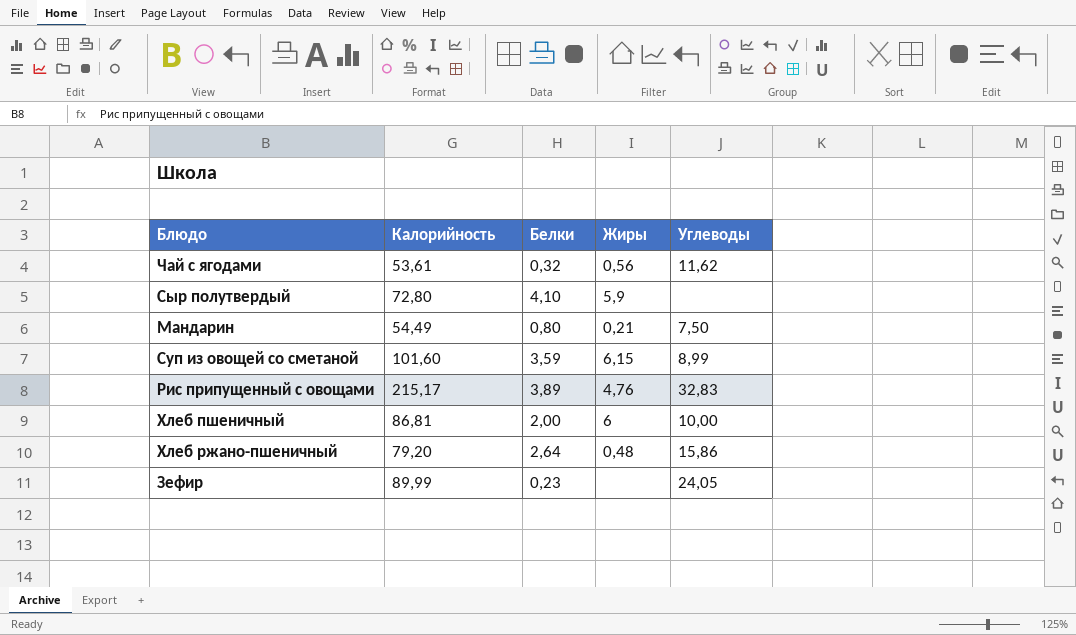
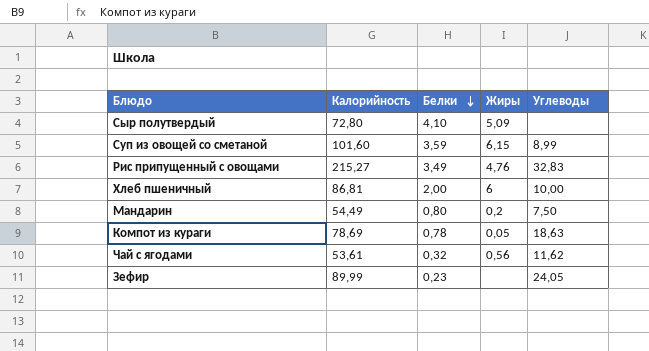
row order: none -> Белки descending
row Хлеб ржано-пшеничный: 79,20 | 2,64 | 0,48 | 15,86 -> none
Сыр полутвердый | Жиры: 5,9 -> 5,09
Рис припущенный с овощами | Калорийность: 215,17 -> 215,27
Рис припущенный с овощами | Белки: 3,89 -> 3,49
Мандарин | Жиры: 0,21 -> 0,2
row Компот из кураги: none -> 78,69 | 0,78 | 0,05 | 18,63

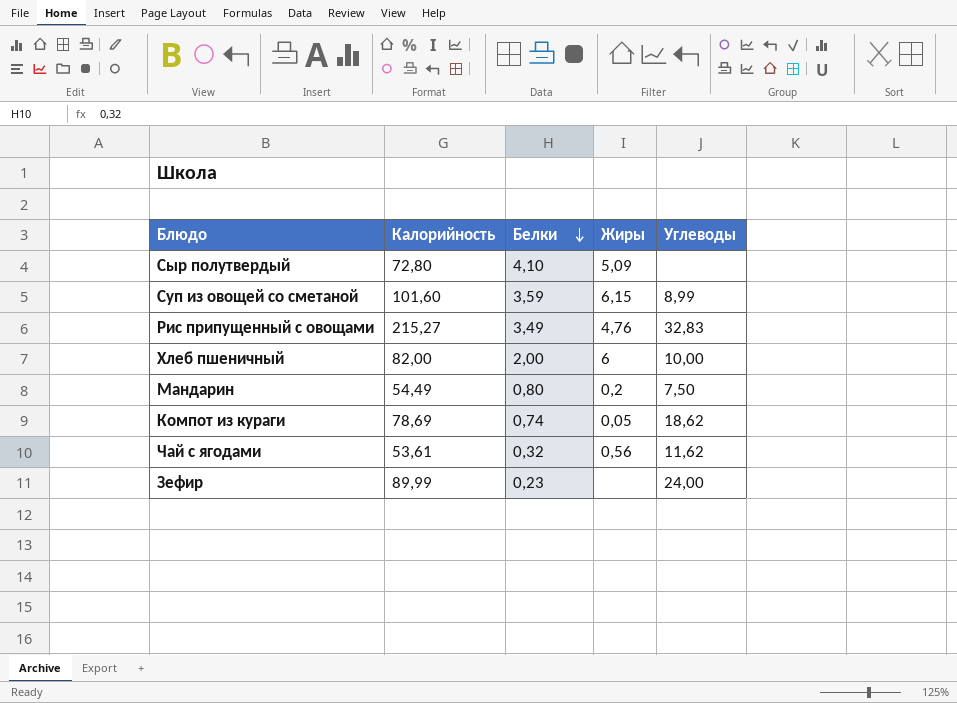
Хлеб пшеничный | Калорийность: 86,81 -> 82,00
Компот из кураги | Белки: 0,78 -> 0,74
Компот из кураги | Углеводы: 18,63 -> 18,62
Зефир | Углеводы: 24,05 -> 24,00

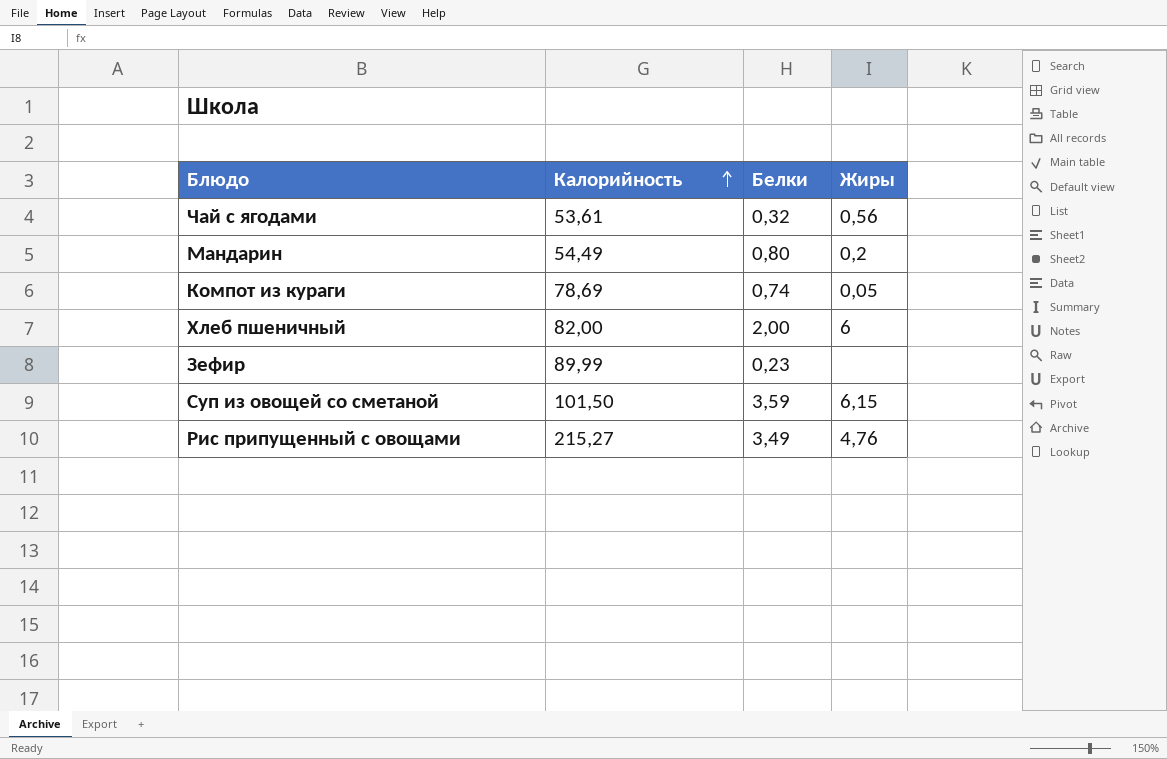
row order: Белки descending -> Калорийность ascending
column Углеводы | position: 5 -> none
row Сыр полутвердый: 72,80 | 4,10 | 5,09 | none -> none
Суп из овощей со сметаной | Калорийность: 101,60 -> 101,50

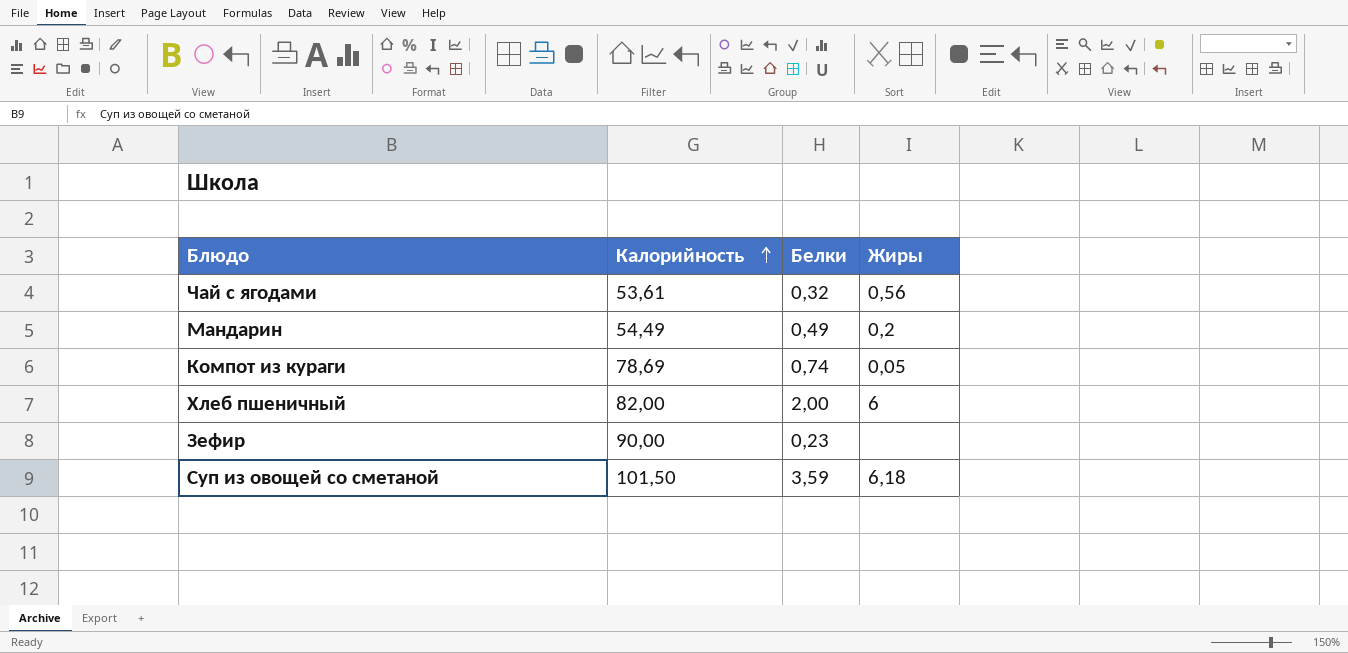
row Рис припущенный с овощами: 215,27 | 3,49 | 4,76 -> none
Мандарин | Белки: 0,80 -> 0,49
Зефир | Калорийность: 89,99 -> 90,00
Суп из овощей со сметаной | Жиры: 6,15 -> 6,18

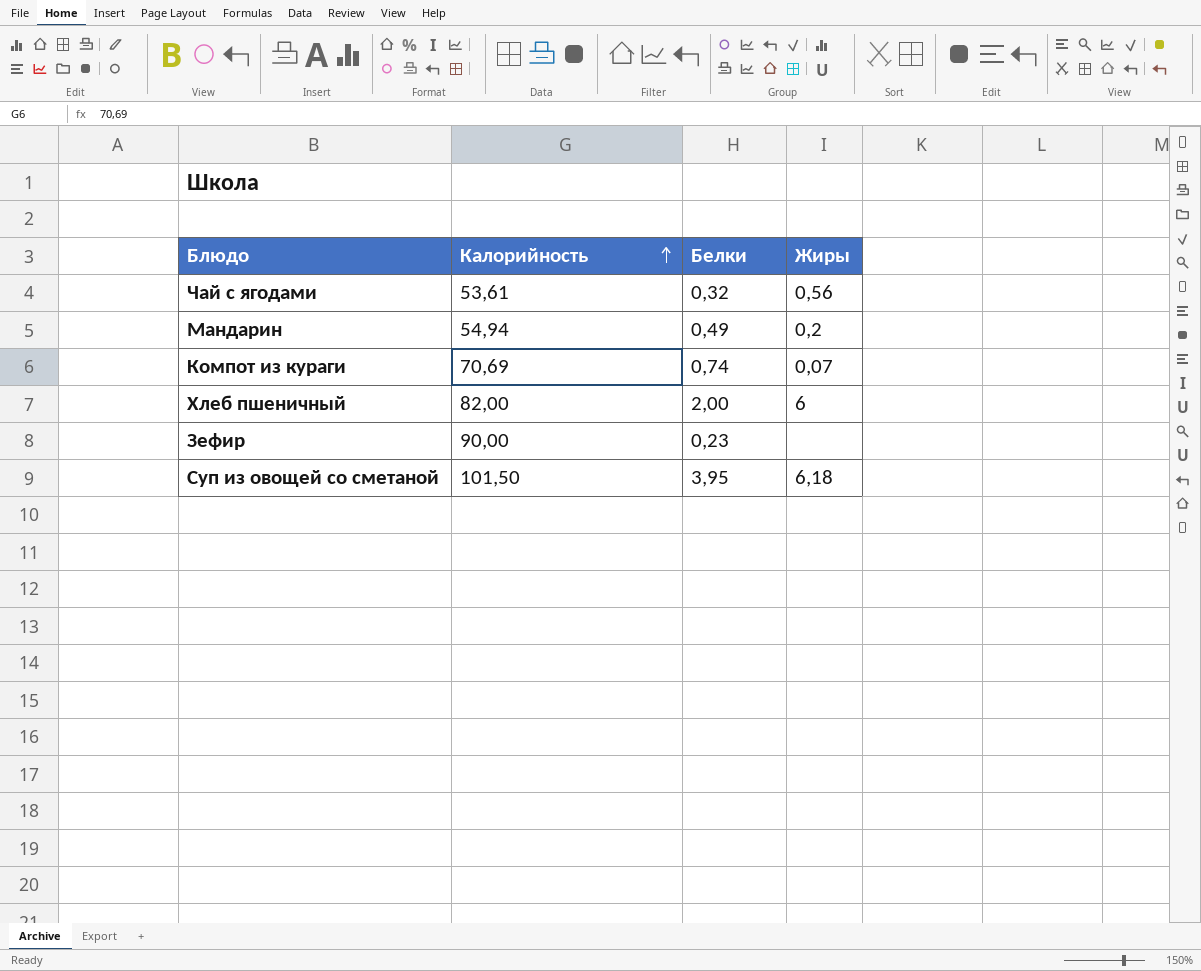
Мандарин | Калорийность: 54,49 -> 54,94
Компот из кураги | Калорийность: 78,69 -> 70,69
Компот из кураги | Жиры: 0,05 -> 0,07
Суп из овощей со сметаной | Белки: 3,59 -> 3,95

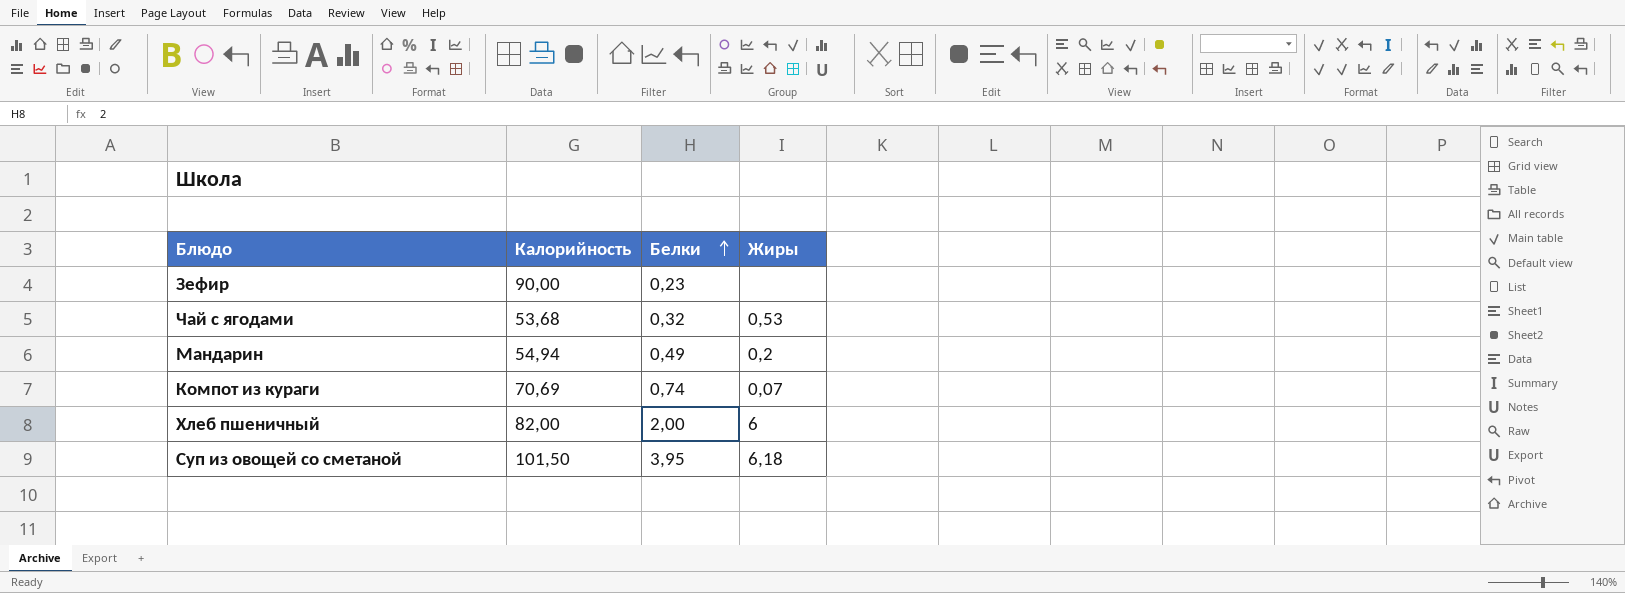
row order: Калорийность ascending -> Белки ascending
Чай с ягодами | Калорийность: 53,61 -> 53,68
Чай с ягодами | Жиры: 0,56 -> 0,53

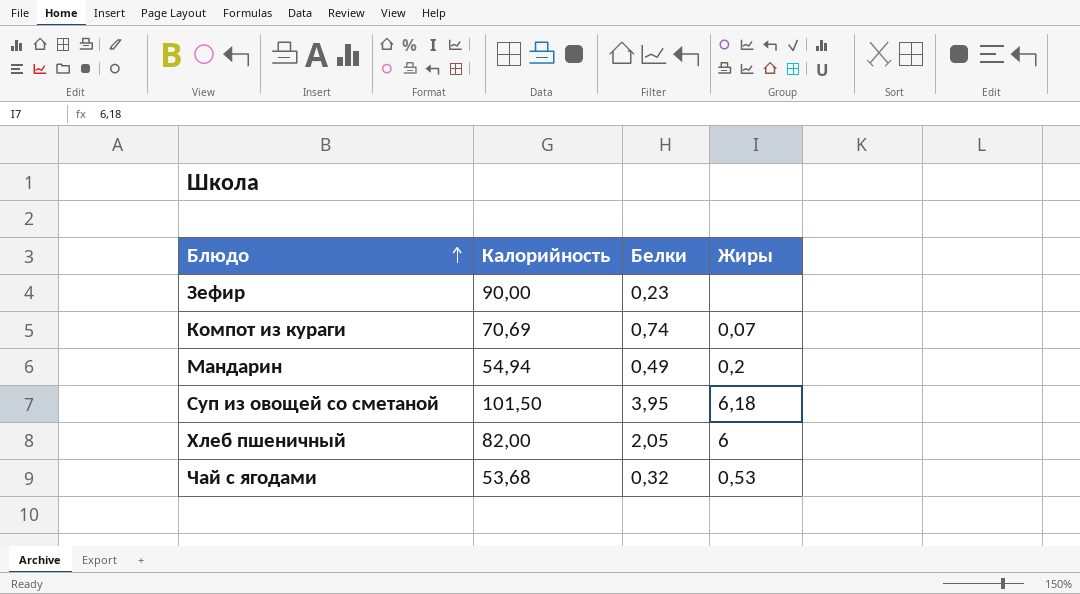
row order: Белки ascending -> Блюдо ascending
Хлеб пшеничный | Белки: 2,00 -> 2,05

